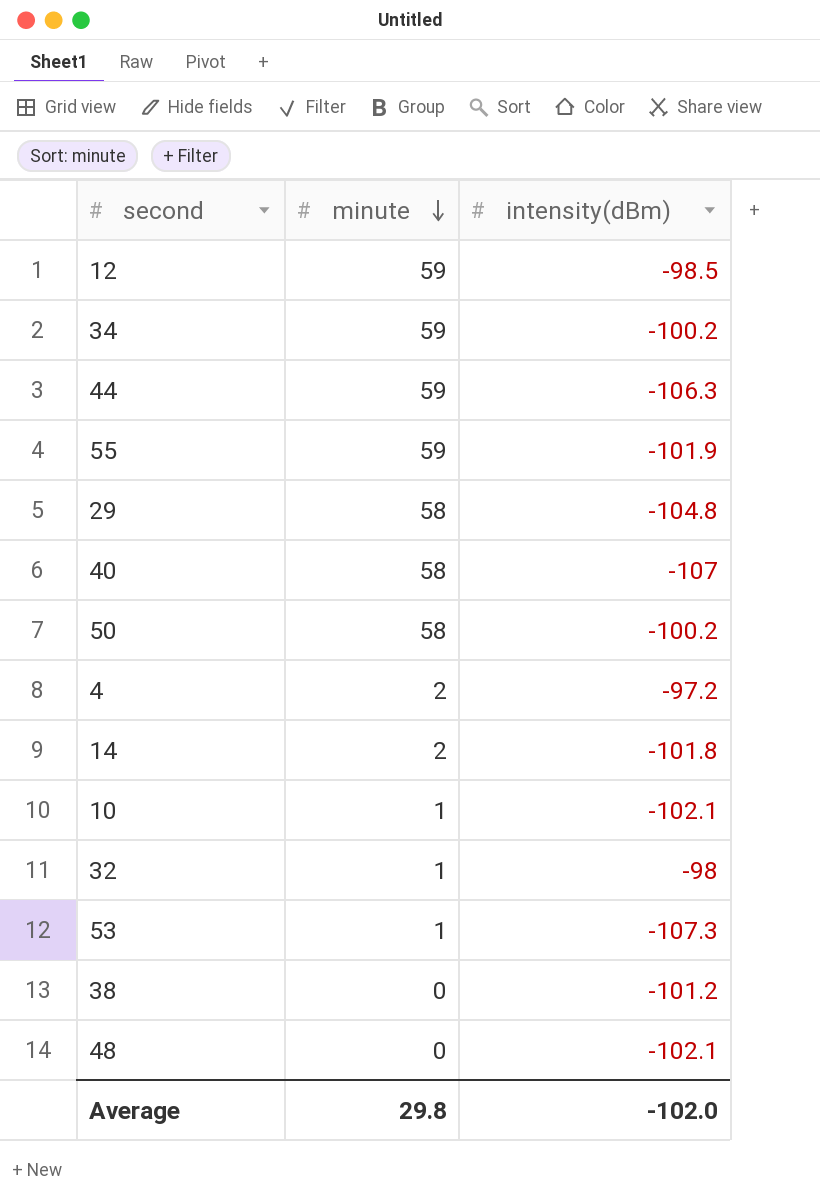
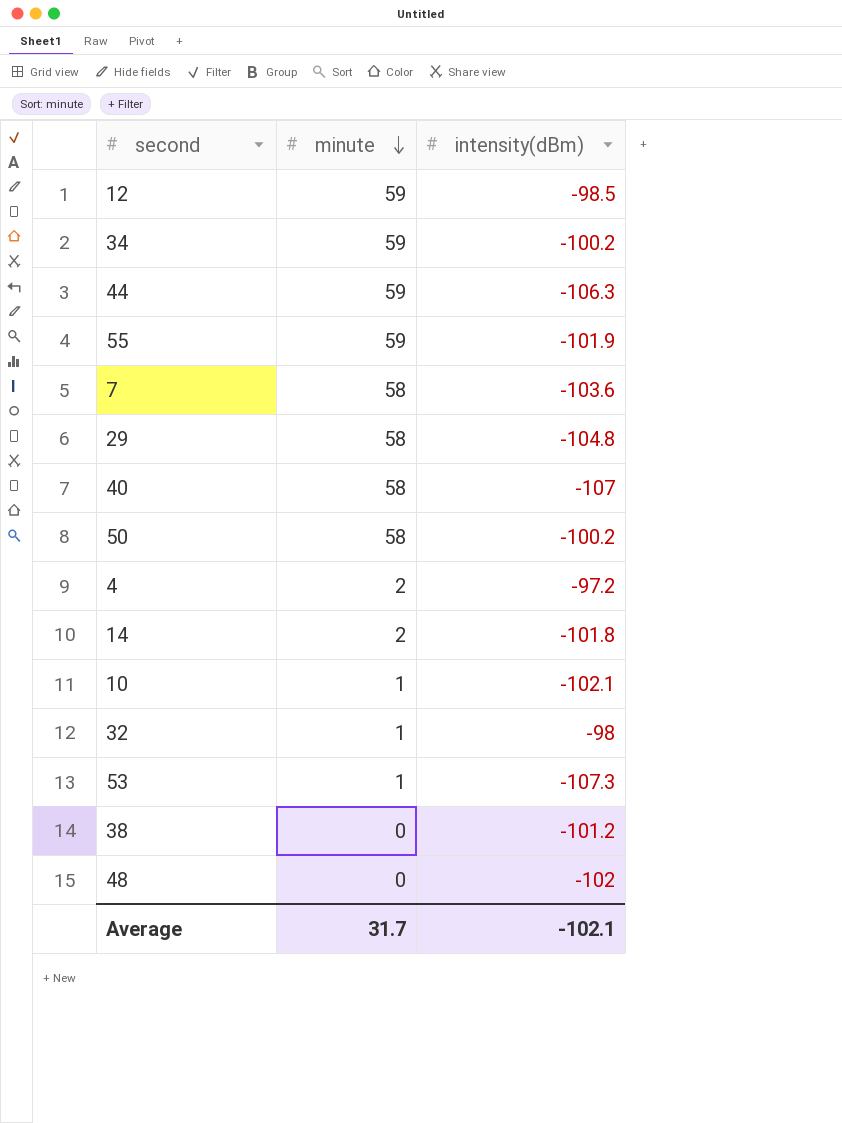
row 7: none -> 58 | -103.6
48 | intensity(dBm): -102.1 -> -102
Average | minute: 29.8 -> 31.7
Average | intensity(dBm): -102.0 -> -102.1

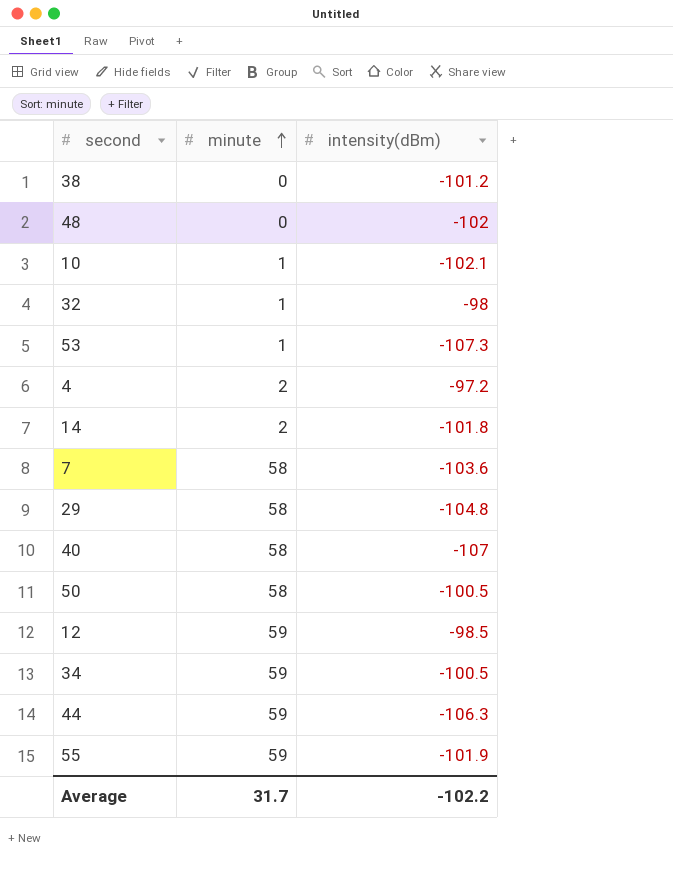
row order: minute descending -> minute ascending
50 | intensity(dBm): -100.2 -> -100.5
34 | intensity(dBm): -100.2 -> -100.5
Average | intensity(dBm): -102.1 -> -102.2

